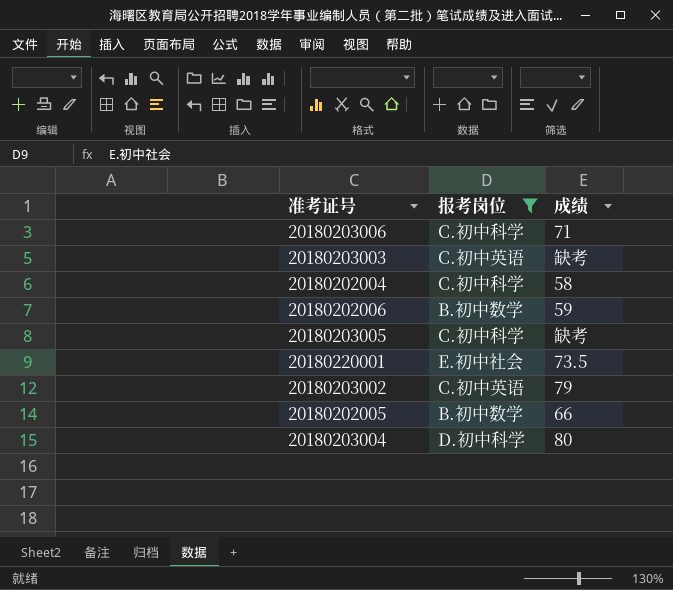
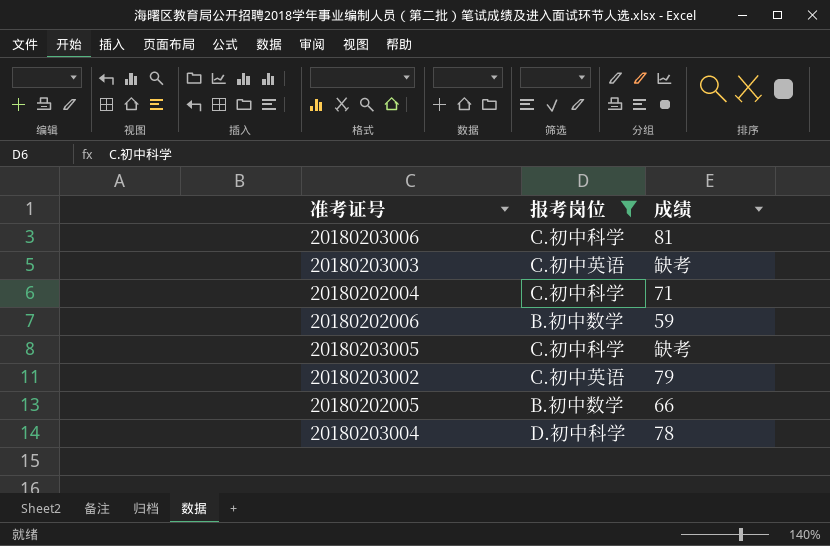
row 20180220001: E.初中社会 | 73.5 -> none
20180203006 | 成绩: 71 -> 81
20180202004 | 成绩: 58 -> 71
20180203004 | 成绩: 80 -> 78

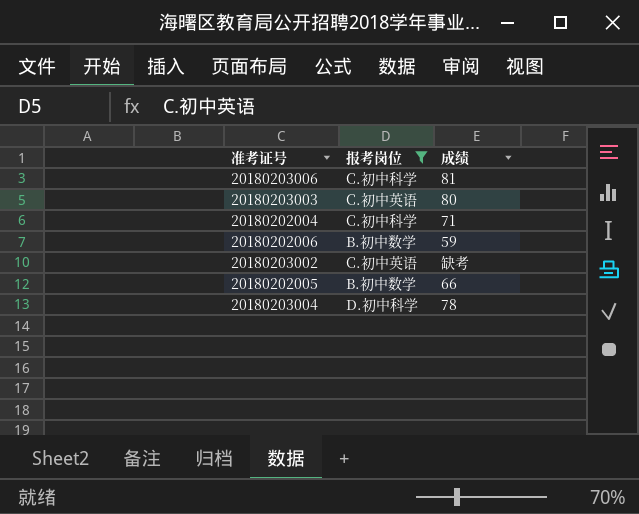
row 20180203005: C.初中科学 | 缺考 -> none
20180203003 | 成绩: 缺考 -> 80
20180203002 | 成绩: 79 -> 缺考

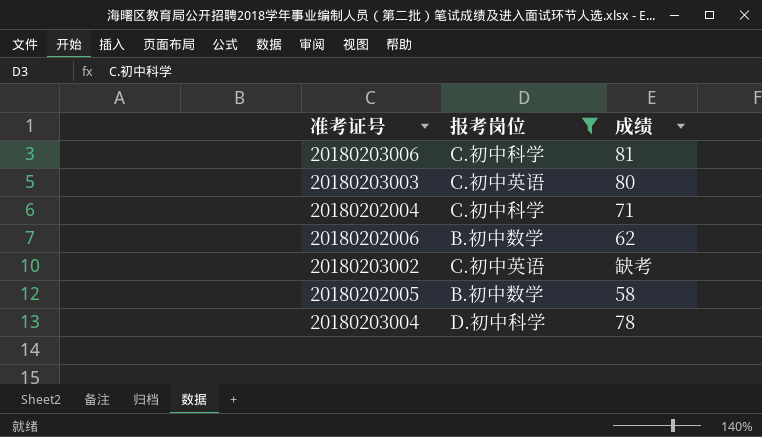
20180202006 | 成绩: 59 -> 62
20180202005 | 成绩: 66 -> 58

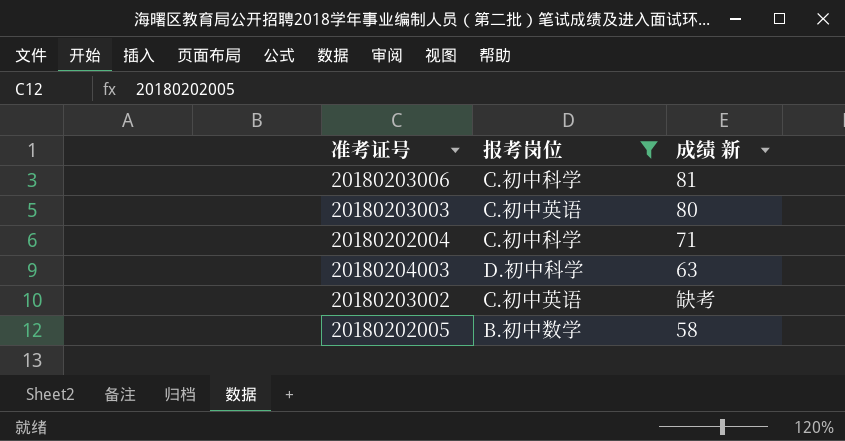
column name: 成绩 -> 成绩 新
row 20180202006: B.初中数学 | 62 -> none
row 20180203004: D.初中科学 | 78 -> none
row 20180204003: none -> D.初中科学 | 63

